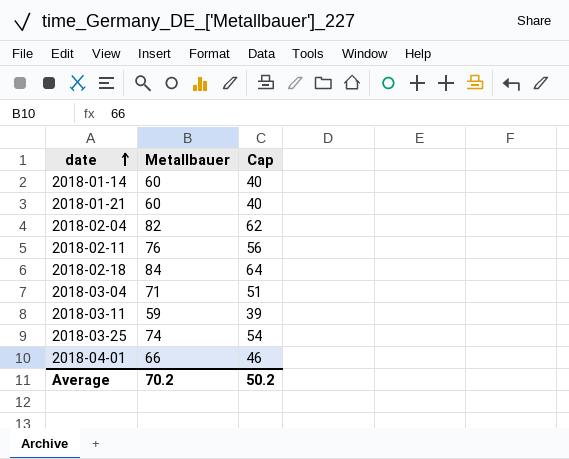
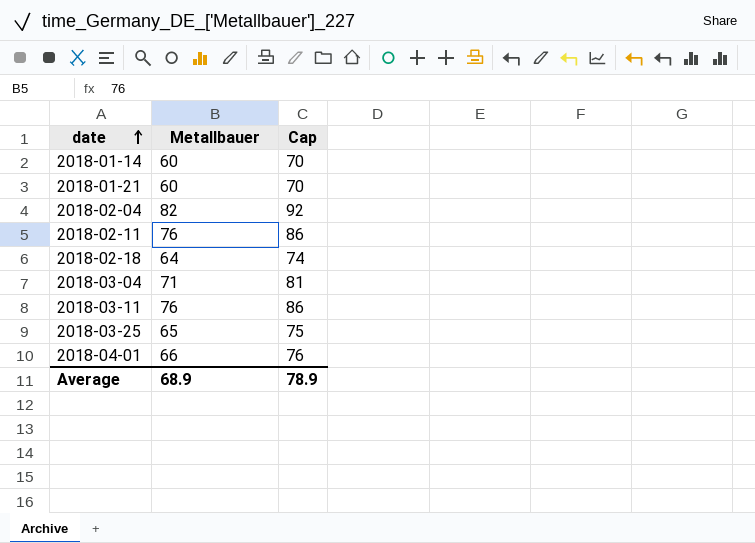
column Cap | formula: [Metallbauer] - 20 -> [Metallbauer] + 10
2018-02-18 | Metallbauer: 84 -> 64
2018-03-11 | Metallbauer: 59 -> 76
2018-03-25 | Metallbauer: 74 -> 65
Average | Metallbauer: 70.2 -> 68.9
Average | Cap: 50.2 -> 78.9

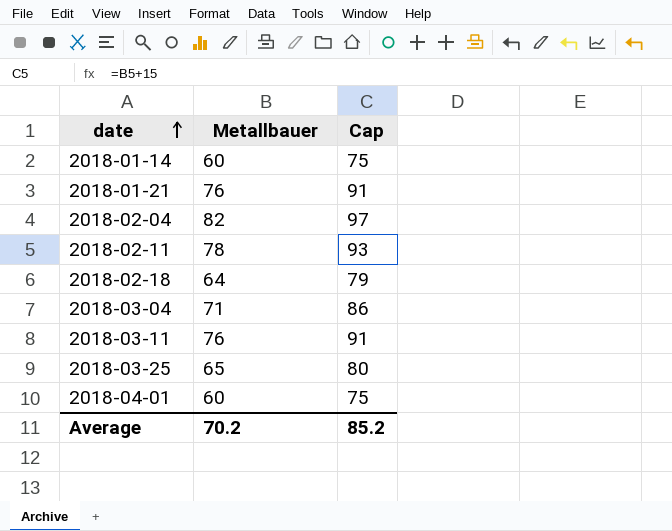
column Cap | formula: [Metallbauer] + 10 -> [Metallbauer] + 15
2018-01-21 | Metallbauer: 60 -> 76
2018-02-11 | Metallbauer: 76 -> 78
2018-04-01 | Metallbauer: 66 -> 60
Average | Metallbauer: 68.9 -> 70.2
Average | Cap: 78.9 -> 85.2

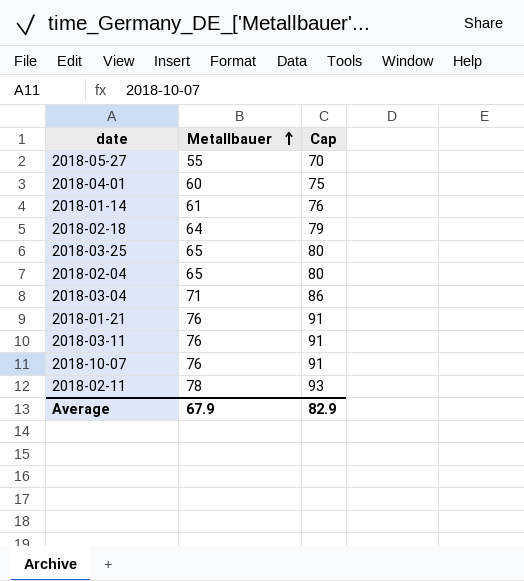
row order: date ascending -> Metallbauer ascending
row 2018-05-27: none -> 55 | 70
2018-01-14 | Metallbauer: 60 -> 61
2018-01-14 | Cap: 75 -> 76
2018-02-04 | Metallbauer: 82 -> 65
2018-02-04 | Cap: 97 -> 80
row 2018-10-07: none -> 76 | 91
Average | Metallbauer: 70.2 -> 67.9
Average | Cap: 85.2 -> 82.9

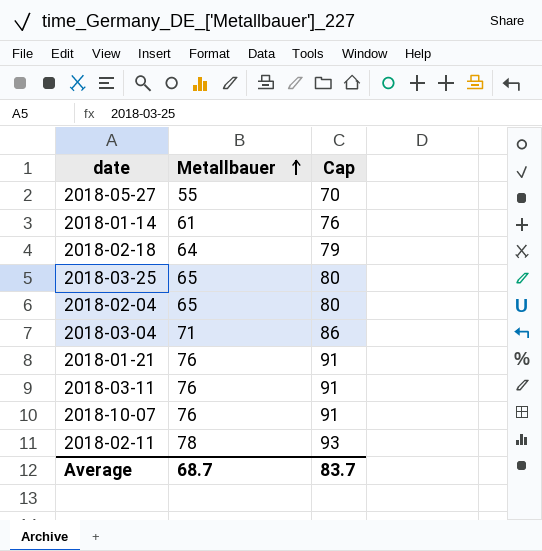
row 2018-04-01: 60 | 75 -> none
Average | Metallbauer: 67.9 -> 68.7
Average | Cap: 82.9 -> 83.7

